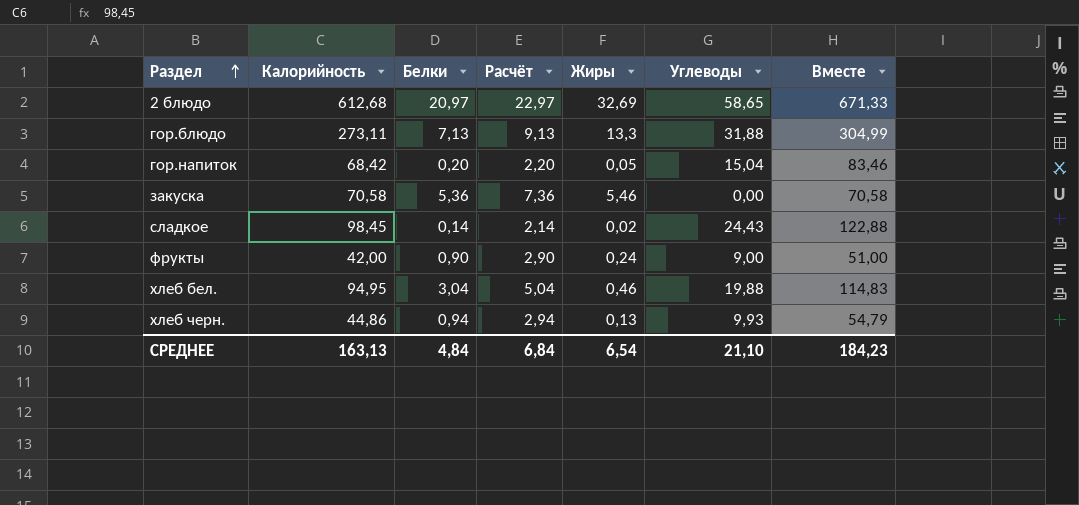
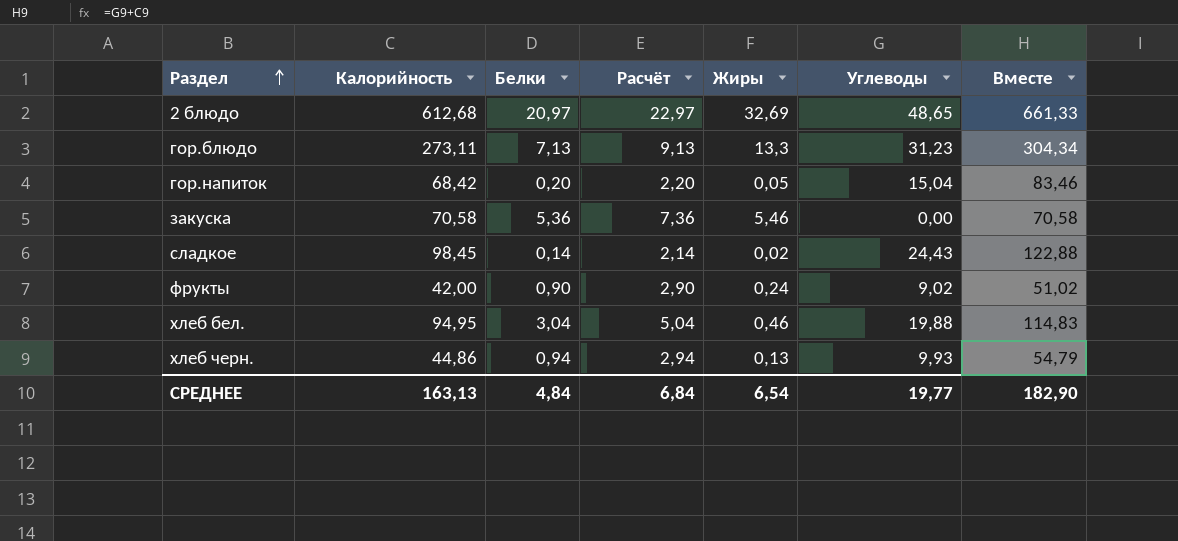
2 блюдо | Углеводы: 58,65 -> 48,65
2 блюдо | Вместе: 671,33 -> 661,33
гор.блюдо | Углеводы: 31,88 -> 31,23
гор.блюдо | Вместе: 304,99 -> 304,34
фрукты | Углеводы: 9,00 -> 9,02
фрукты | Вместе: 51,00 -> 51,02
СРЕДНЕЕ | Углеводы: 21,10 -> 19,77
СРЕДНЕЕ | Вместе: 184,23 -> 182,90

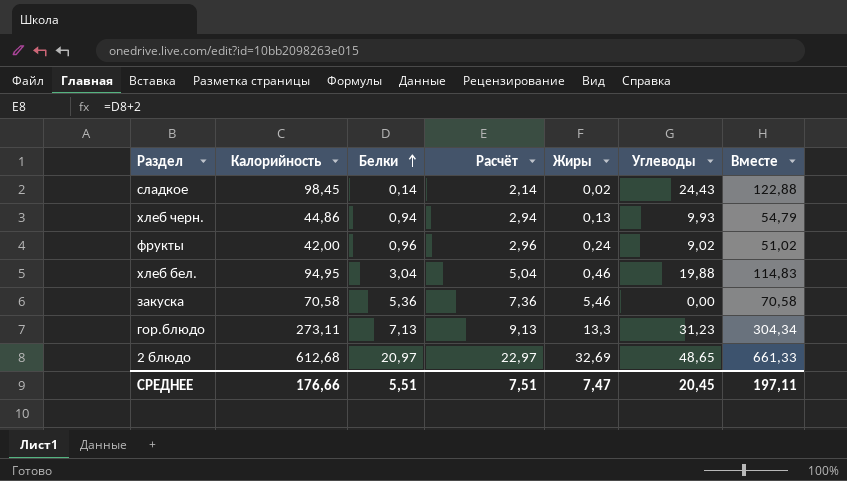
row order: Раздел ascending -> Белки ascending
row гор.напиток: 68,42 | 0,20 | 2,20 | 0,05 | 15,04 | 83,46 -> none
фрукты | Белки: 0,90 -> 0,96
фрукты | Расчёт: 2,90 -> 2,96
СРЕДНЕЕ | Калорийность: 163,13 -> 176,66
СРЕДНЕЕ | Белки: 4,84 -> 5,51
СРЕДНЕЕ | Расчёт: 6,84 -> 7,51
СРЕДНЕЕ | Жиры: 6,54 -> 7,47
СРЕДНЕЕ | Углеводы: 19,77 -> 20,45
СРЕДНЕЕ | Вместе: 182,90 -> 197,11

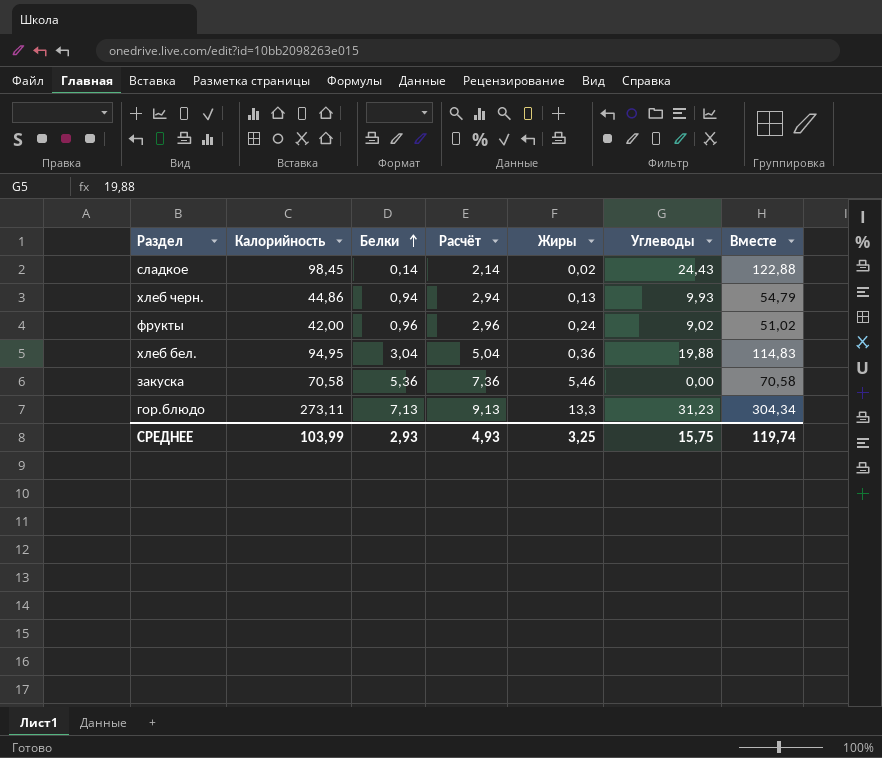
row 2 блюдо: 612,68 | 20,97 | 22,97 | 32,69 | 48,65 | 661,33 -> none
хлеб бел. | Жиры: 0,46 -> 0,36
СРЕДНЕЕ | Калорийность: 176,66 -> 103,99
СРЕДНЕЕ | Белки: 5,51 -> 2,93
СРЕДНЕЕ | Расчёт: 7,51 -> 4,93
СРЕДНЕЕ | Жиры: 7,47 -> 3,25
СРЕДНЕЕ | Углеводы: 20,45 -> 15,75
СРЕДНЕЕ | Вместе: 197,11 -> 119,74

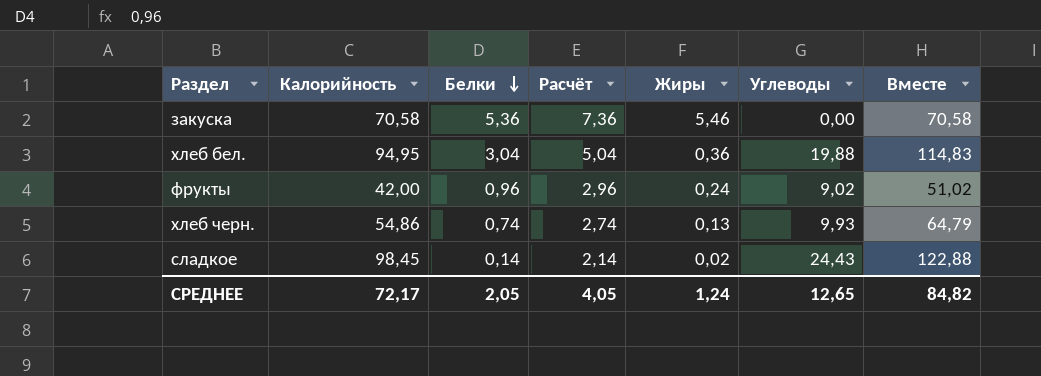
row order: Белки ascending -> Белки descending
row гор.блюдо: 273,11 | 7,13 | 9,13 | 13,3 | 31,23 | 304,34 -> none
хлеб черн. | Калорийность: 44,86 -> 54,86
хлеб черн. | Белки: 0,94 -> 0,74
хлеб черн. | Расчёт: 2,94 -> 2,74
хлеб черн. | Вместе: 54,79 -> 64,79
СРЕДНЕЕ | Калорийность: 103,99 -> 72,17
СРЕДНЕЕ | Белки: 2,93 -> 2,05
СРЕДНЕЕ | Расчёт: 4,93 -> 4,05
СРЕДНЕЕ | Жиры: 3,25 -> 1,24
СРЕДНЕЕ | Углеводы: 15,75 -> 12,65
СРЕДНЕЕ | Вместе: 119,74 -> 84,82

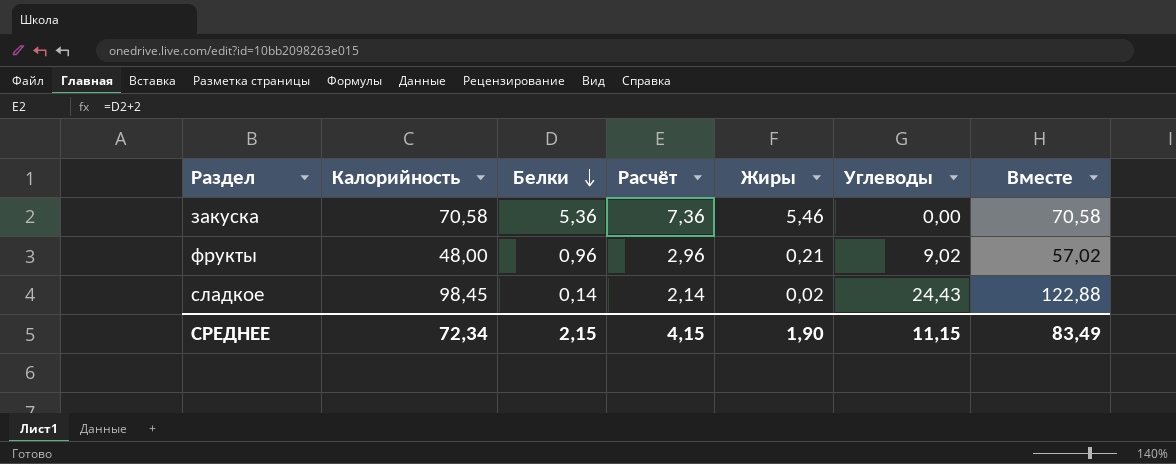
row хлеб бел.: 94,95 | 3,04 | 5,04 | 0,36 | 19,88 | 114,83 -> none
row хлеб черн.: 54,86 | 0,74 | 2,74 | 0,13 | 9,93 | 64,79 -> none
фрукты | Калорийность: 42,00 -> 48,00
фрукты | Жиры: 0,24 -> 0,21
фрукты | Вместе: 51,02 -> 57,02
СРЕДНЕЕ | Калорийность: 72,17 -> 72,34
СРЕДНЕЕ | Белки: 2,05 -> 2,15
СРЕДНЕЕ | Расчёт: 4,05 -> 4,15
СРЕДНЕЕ | Жиры: 1,24 -> 1,90
СРЕДНЕЕ | Углеводы: 12,65 -> 11,15
СРЕДНЕЕ | Вместе: 84,82 -> 83,49

